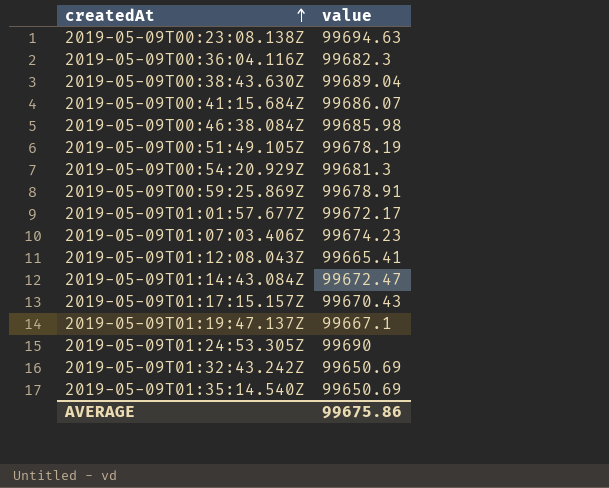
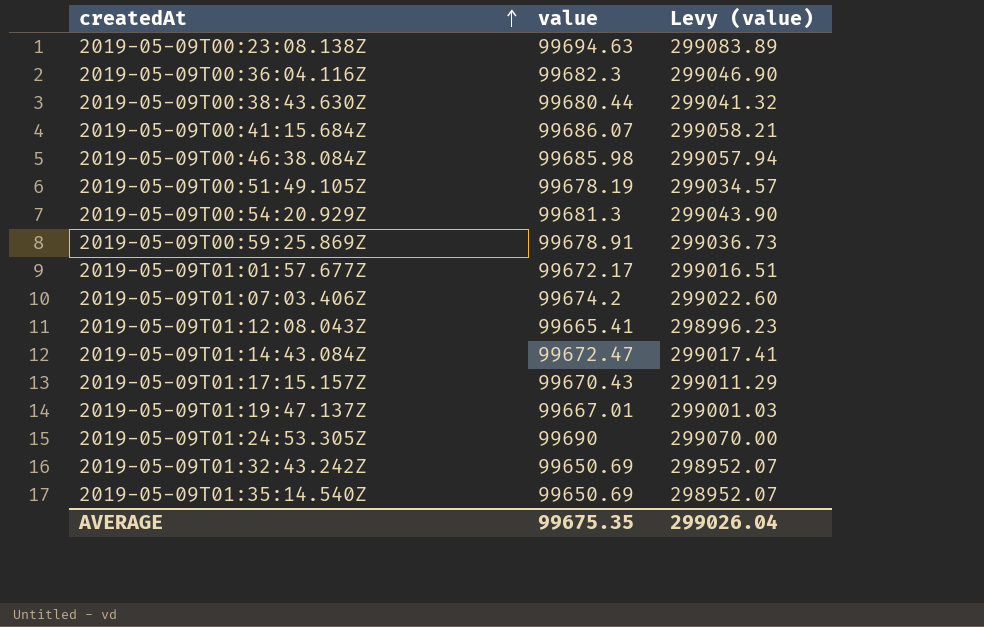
column Levy (value) | formula: none -> [value] * 3
2019-05-09T00:38:43.630Z | value: 99689.04 -> 99680.44
2019-05-09T01:07:03.406Z | value: 99674.23 -> 99674.2
2019-05-09T01:19:47.137Z | value: 99667.1 -> 99667.01
AVERAGE | value: 99675.86 -> 99675.35

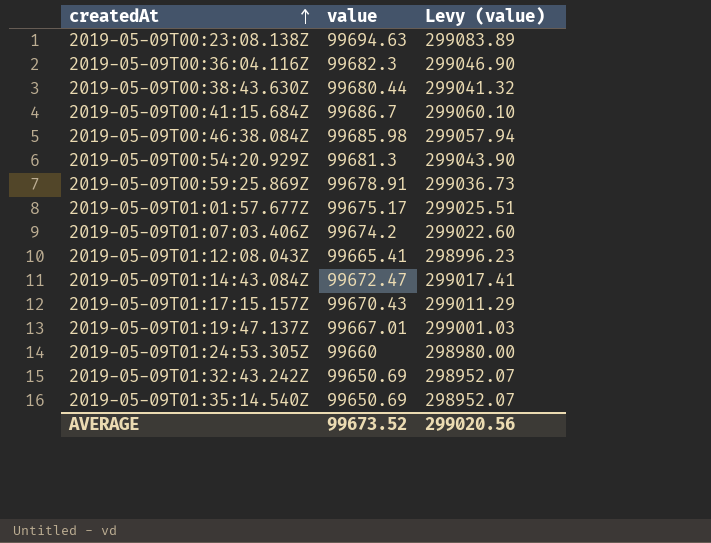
row 2019-05-09T00:51:49.105Z: 99678.19 | 299034.57 -> none
2019-05-09T00:41:15.684Z | value: 99686.07 -> 99686.7
2019-05-09T00:41:15.684Z | Levy (value): 299058.21 -> 299060.10
2019-05-09T01:01:57.677Z | value: 99672.17 -> 99675.17
2019-05-09T01:01:57.677Z | Levy (value): 299016.51 -> 299025.51
2019-05-09T01:24:53.305Z | value: 99690 -> 99660
2019-05-09T01:24:53.305Z | Levy (value): 299070.00 -> 298980.00
AVERAGE | value: 99675.35 -> 99673.52
AVERAGE | Levy (value): 299026.04 -> 299020.56

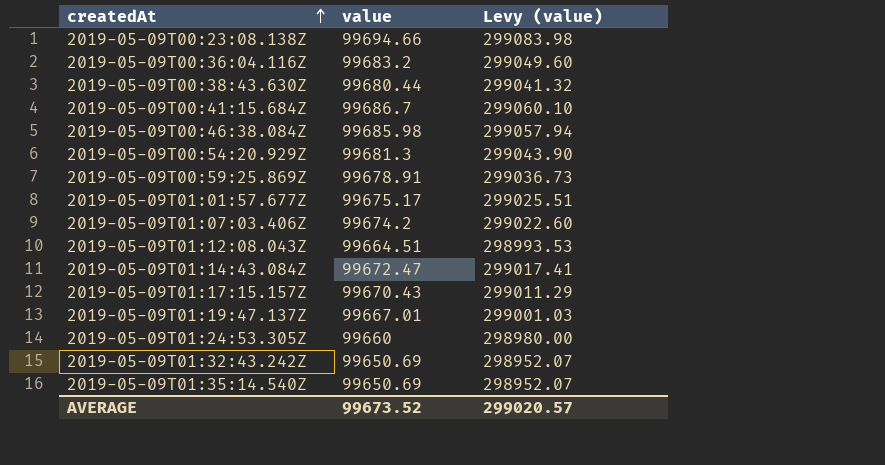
2019-05-09T00:23:08.138Z | value: 99694.63 -> 99694.66
2019-05-09T00:23:08.138Z | Levy (value): 299083.89 -> 299083.98
2019-05-09T00:36:04.116Z | value: 99682.3 -> 99683.2
2019-05-09T00:36:04.116Z | Levy (value): 299046.90 -> 299049.60
2019-05-09T01:12:08.043Z | value: 99665.41 -> 99664.51
2019-05-09T01:12:08.043Z | Levy (value): 298996.23 -> 298993.53
AVERAGE | Levy (value): 299020.56 -> 299020.57

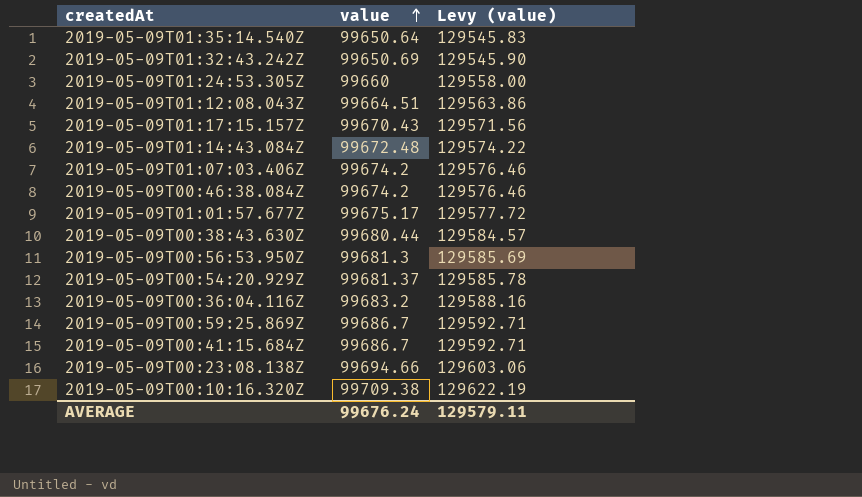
row order: createdAt ascending -> value ascending
column Levy (value) | formula: [value] * 3 -> [value] * 1.3
row 2019-05-09T01:19:47.137Z: 99667.01 | 299001.03 -> none
2019-05-09T01:35:14.540Z | value: 99650.69 -> 99650.64
2019-05-09T01:14:43.084Z | value: 99672.47 -> 99672.48
2019-05-09T00:46:38.084Z | value: 99685.98 -> 99674.2
row 2019-05-09T00:56:53.950Z: none -> 99681.3 | 129585.69
2019-05-09T00:54:20.929Z | value: 99681.3 -> 99681.37
2019-05-09T00:59:25.869Z | value: 99678.91 -> 99686.7
row 2019-05-09T00:10:16.320Z: none -> 99709.38 | 129622.19
AVERAGE | value: 99673.52 -> 99676.24
AVERAGE | Levy (value): 299020.57 -> 129579.11

